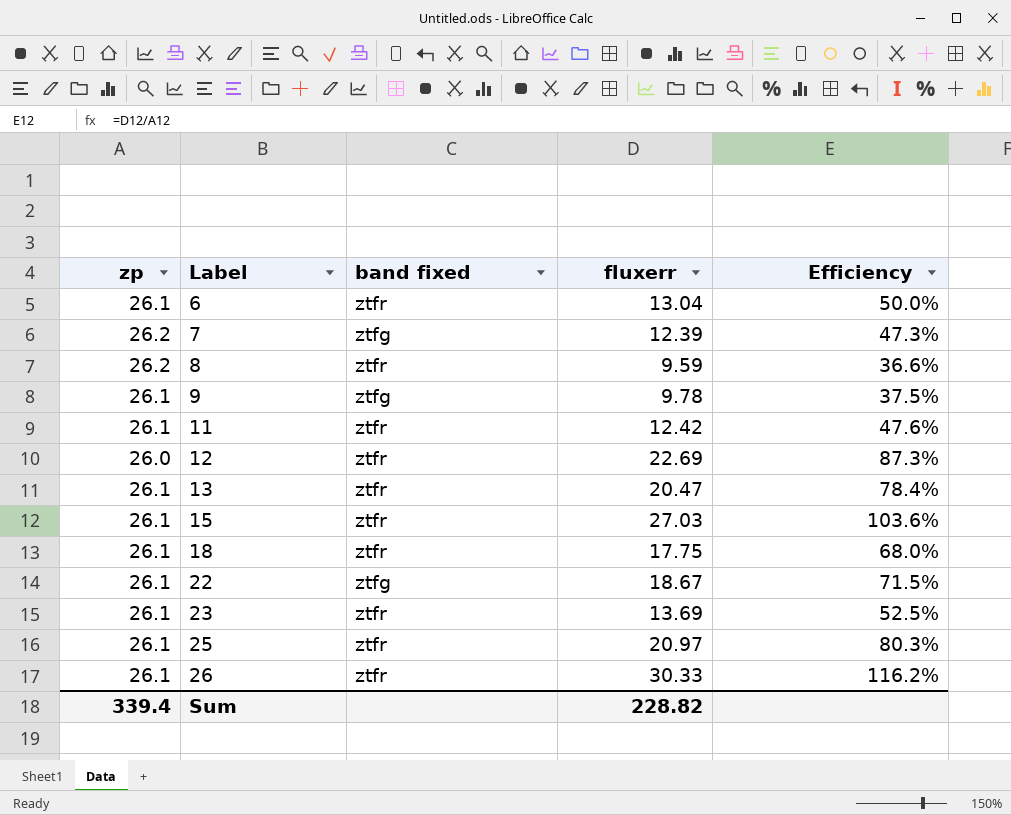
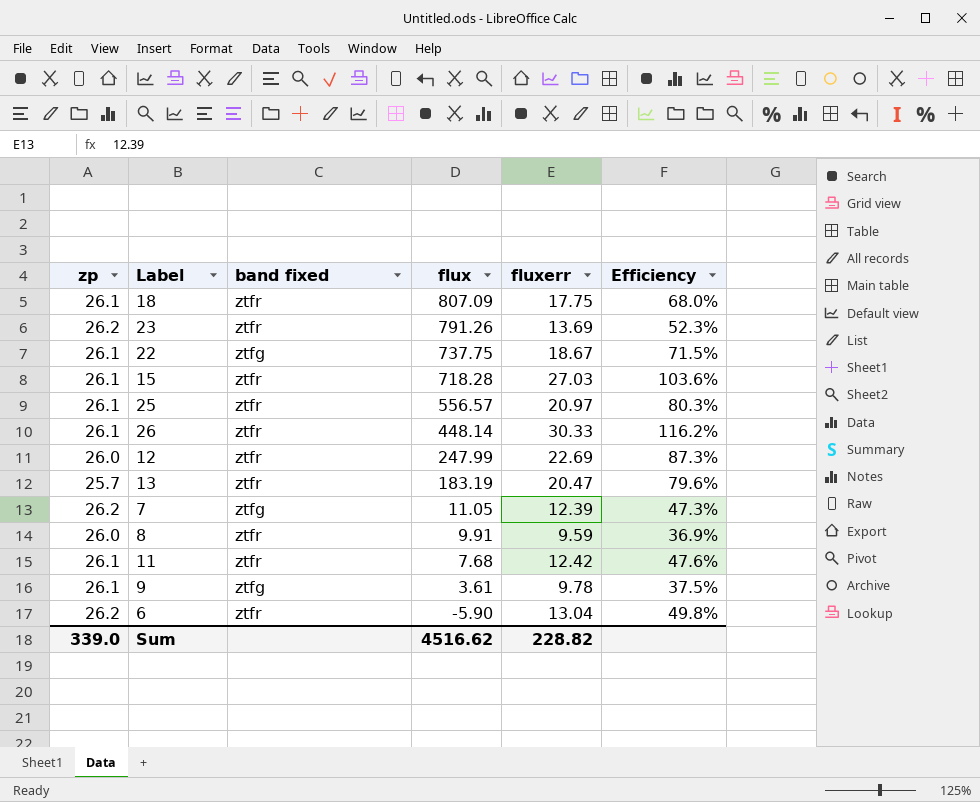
row order: Label ascending -> flux descending
column flux | position: none -> 4
23 | zp: 26.1 -> 26.2
23 | Efficiency: 52.5% -> 52.3%
13 | zp: 26.1 -> 25.7
13 | Efficiency: 78.4% -> 79.6%
8 | zp: 26.2 -> 26.0
8 | Efficiency: 36.6% -> 36.9%
6 | zp: 26.1 -> 26.2
6 | Efficiency: 50.0% -> 49.8%
Sum | zp: 339.4 -> 339.0

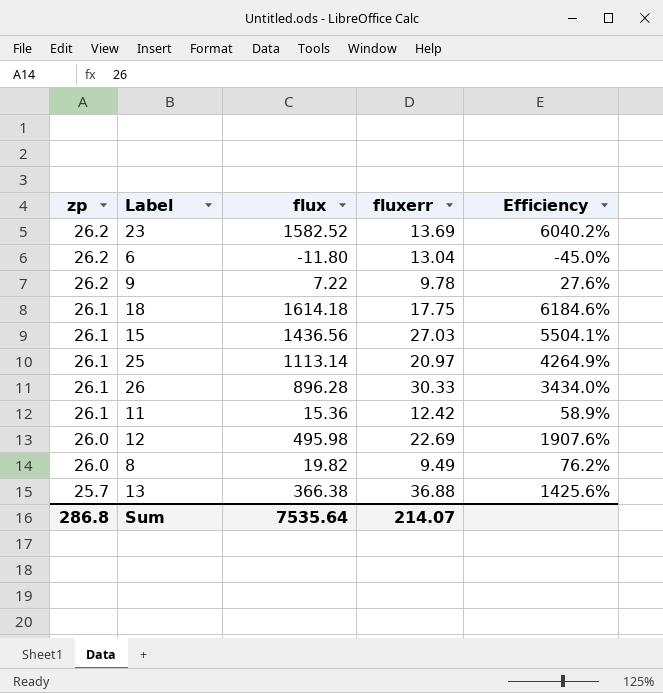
row order: flux descending -> zp descending
column band fixed | position: 3 -> none
column Efficiency | formula: [fluxerr] / [zp] -> [flux] / [zp]
row 22: 26.1 | ztfg | 737.75 | 18.67 | 71.5% -> none
row 7: 26.2 | ztfg | 11.05 | 12.39 | 47.3% -> none
23 | flux: 791.26 -> 1582.52
6 | flux: -5.90 -> -11.80
9 | zp: 26.1 -> 26.2
9 | flux: 3.61 -> 7.22
18 | flux: 807.09 -> 1614.18
15 | flux: 718.28 -> 1436.56
25 | flux: 556.57 -> 1113.14
26 | flux: 448.14 -> 896.28
11 | flux: 7.68 -> 15.36
12 | flux: 247.99 -> 495.98
8 | flux: 9.91 -> 19.82
8 | fluxerr: 9.59 -> 9.49
13 | flux: 183.19 -> 366.38
13 | fluxerr: 20.47 -> 36.88
Sum | zp: 339.0 -> 286.8
Sum | flux: 4516.62 -> 7535.64
Sum | fluxerr: 228.82 -> 214.07

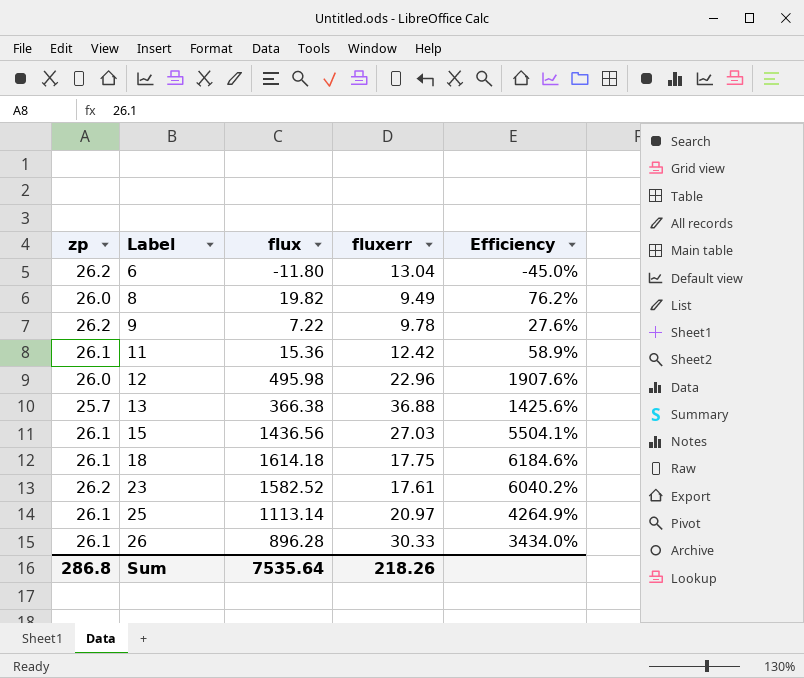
row order: zp descending -> Label ascending
12 | fluxerr: 22.69 -> 22.96
23 | fluxerr: 13.69 -> 17.61
Sum | fluxerr: 214.07 -> 218.26

